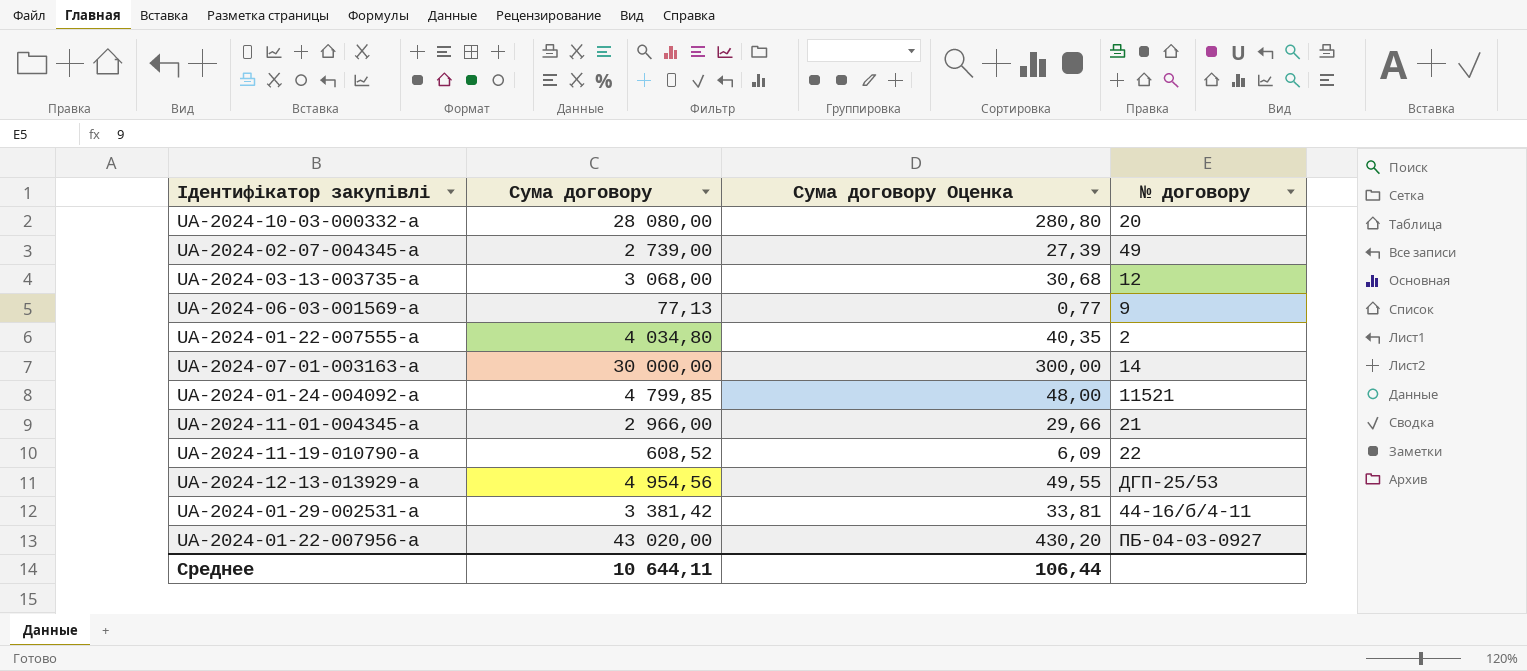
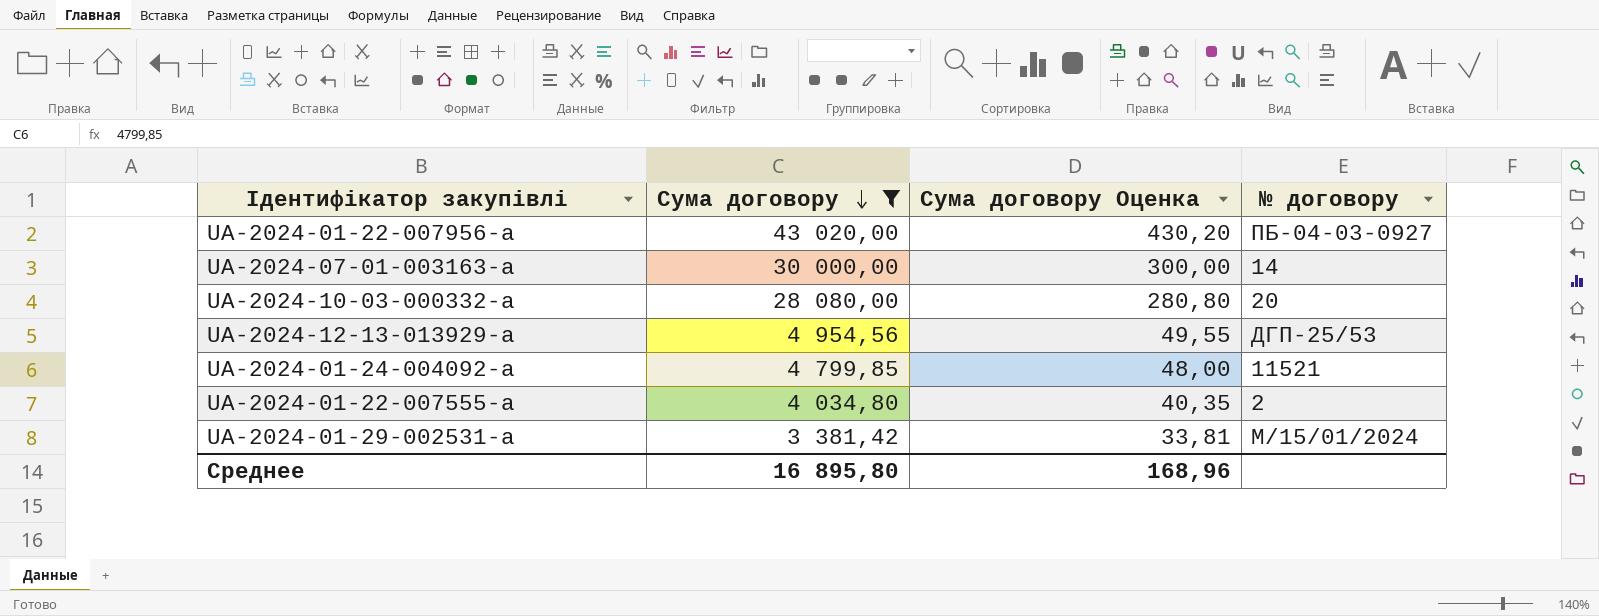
filter: none -> Сума договору >= 3 381,42
row order: none -> Сума договору descending
UA-2024-01-29-002531-a | № договору: 44-16/б/4-11 -> М/15/01/2024
Среднее | Сума договору: 10 644,11 -> 16 895,80
Среднее | Сума договору Оценка: 106,44 -> 168,96

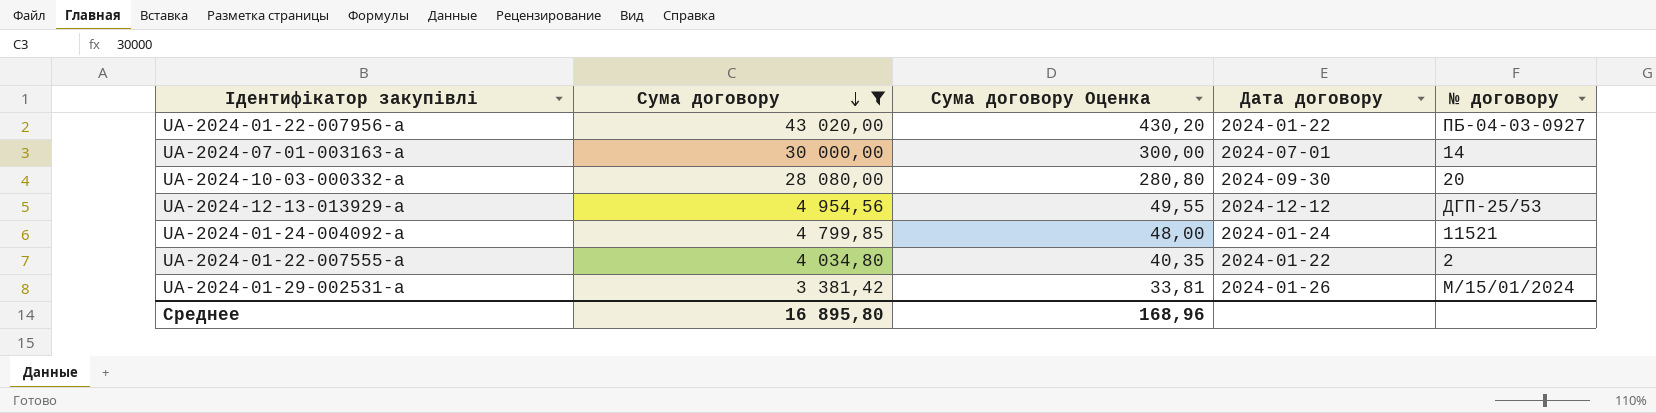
column Дата договору | position: none -> 4

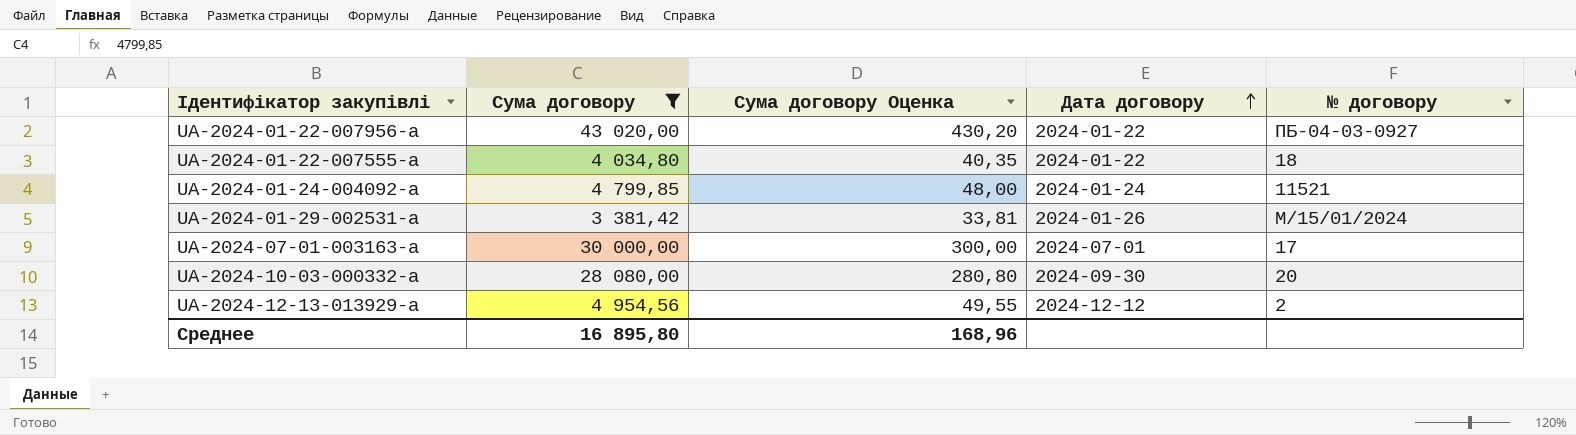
row order: Сума договору descending -> Дата договору ascending
UA-2024-01-22-007555-a | № договору: 2 -> 18
UA-2024-07-01-003163-a | № договору: 14 -> 17
UA-2024-12-13-013929-a | № договору: ДГП-25/53 -> 2

